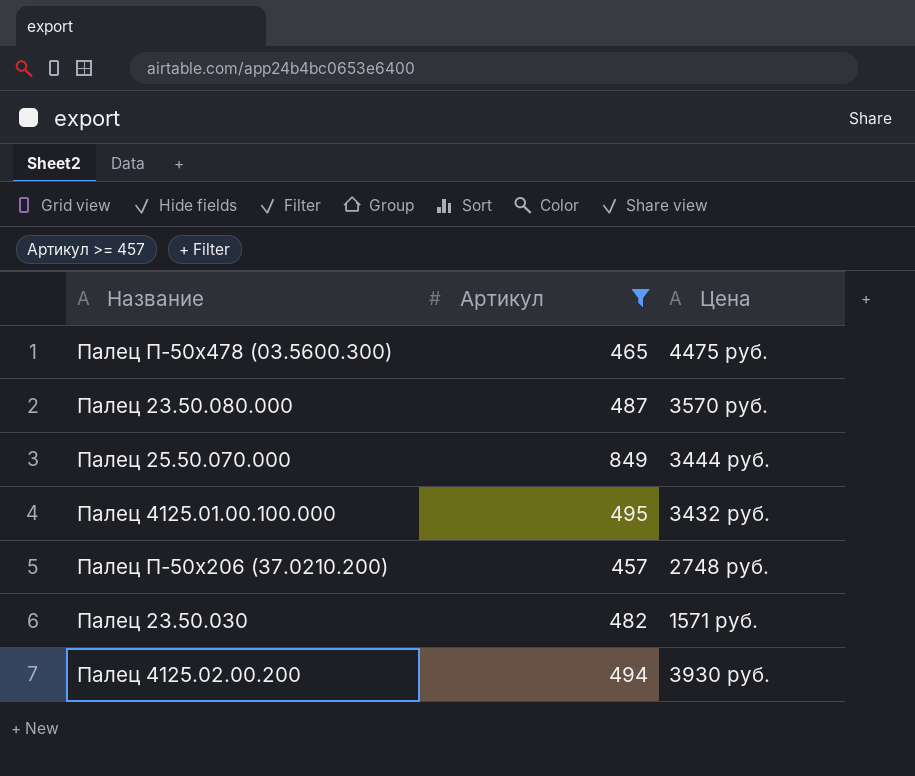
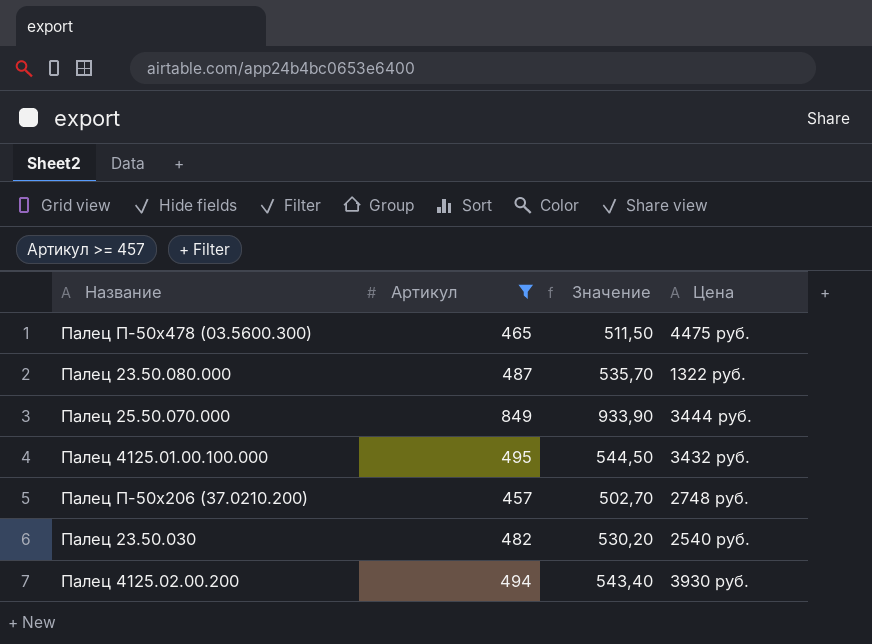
column Значение | formula: none -> [Артикул] * 1,1
Палец 23.50.080.000 | Цена: 3570 руб. -> 1322 руб.
Палец 23.50.030 | Цена: 1571 руб. -> 2540 руб.

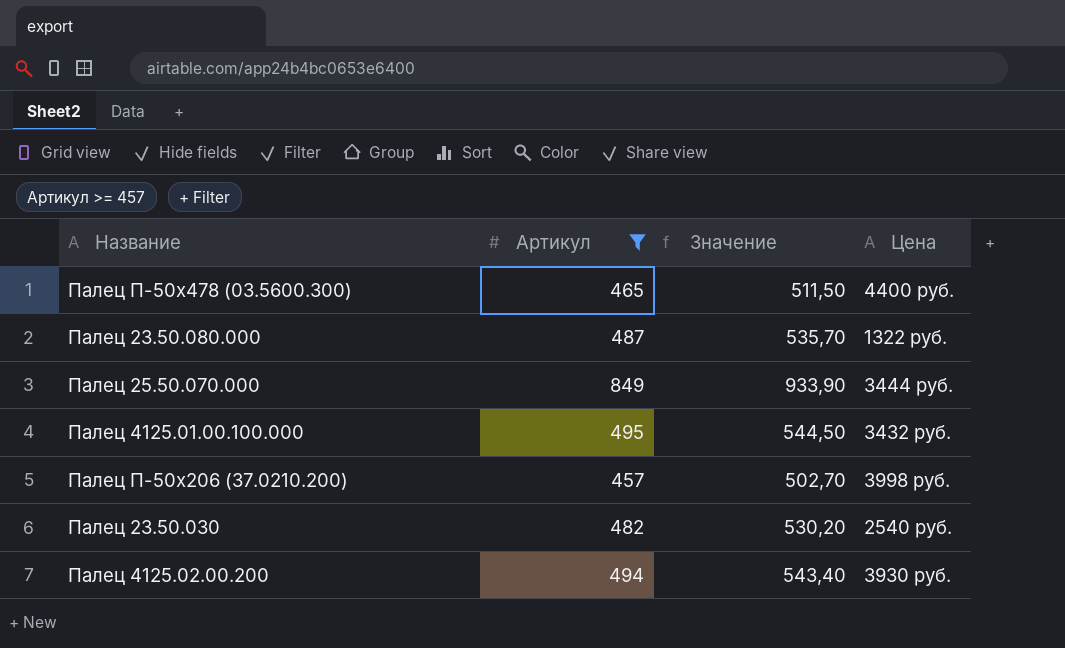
Палец П-50х478 (03.5600.300) | Цена: 4475 руб. -> 4400 руб.
Палец П-50х206 (37.0210.200) | Цена: 2748 руб. -> 3998 руб.

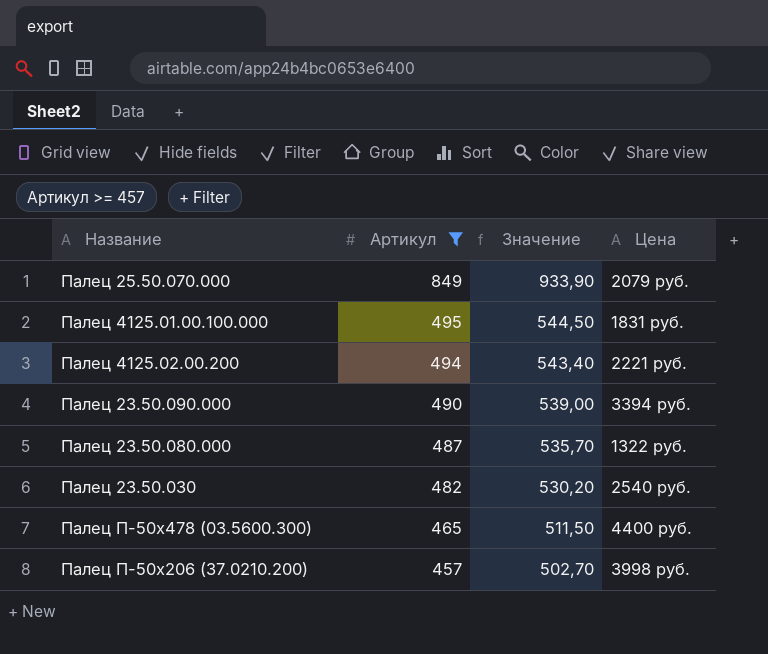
row order: none -> Артикул descending
Палец 25.50.070.000 | Цена: 3444 руб. -> 2079 руб.
Палец 4125.01.00.100.000 | Цена: 3432 руб. -> 1831 руб.
Палец 4125.02.00.200 | Цена: 3930 руб. -> 2221 руб.
row Палец 23.50.090.000: none -> 490 | 539,00 | 3394 руб.

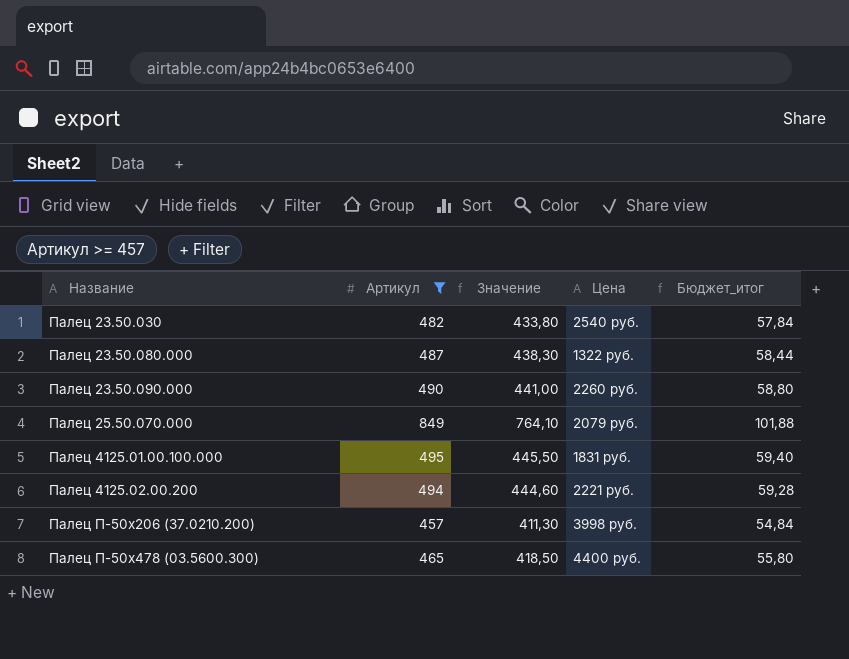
row order: Артикул descending -> Название ascending
column Значение | formula: [Артикул] * 1,1 -> [Артикул] * 0,9
column Бюджет_итог | formula: none -> [Артикул] * 0,12
Палец 23.50.090.000 | Цена: 3394 руб. -> 2260 руб.

